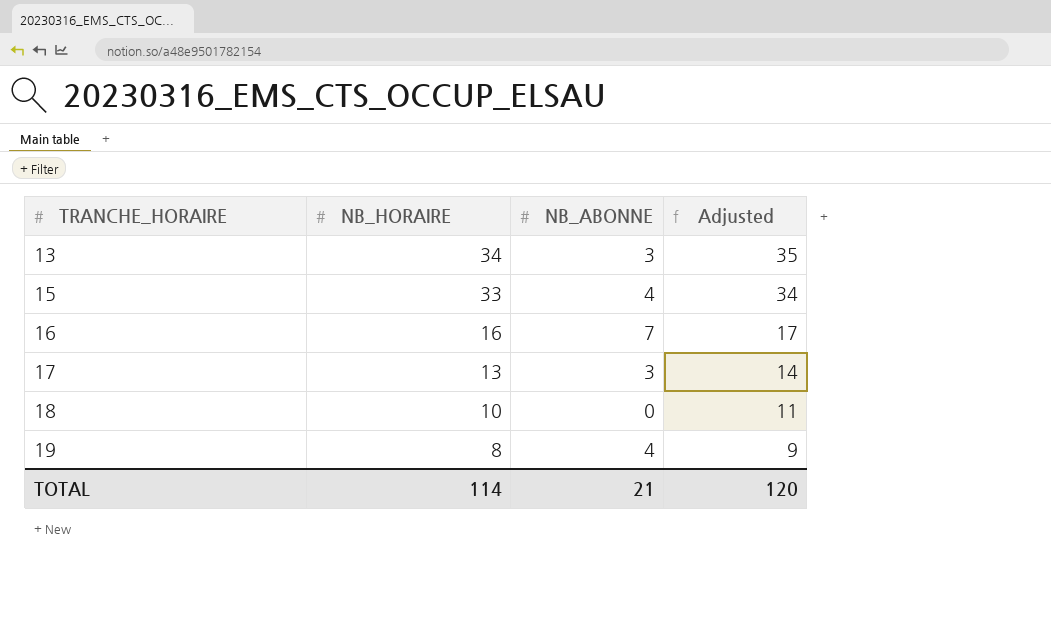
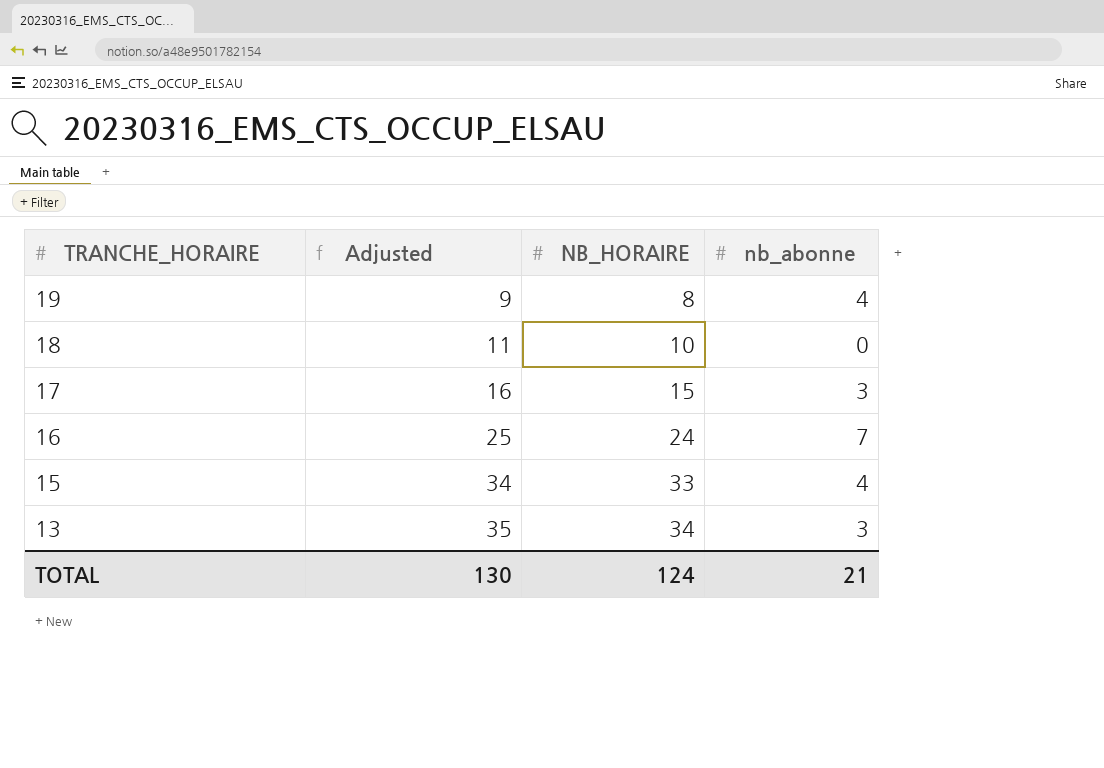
row order: TRANCHE_HORAIRE ascending -> TRANCHE_HORAIRE descending
column Adjusted | position: 4 -> 2
column name: NB_ABONNE -> nb_abonne
17 | Adjusted: 14 -> 16
17 | NB_HORAIRE: 13 -> 15
16 | Adjusted: 17 -> 25
16 | NB_HORAIRE: 16 -> 24
TOTAL | Adjusted: 120 -> 130
TOTAL | NB_HORAIRE: 114 -> 124

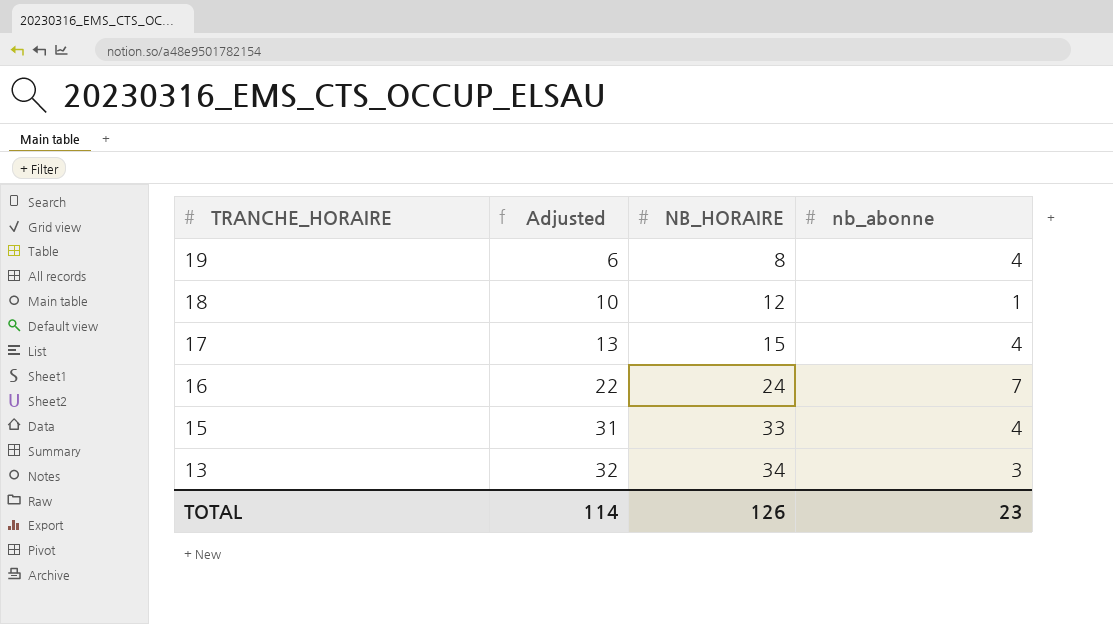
column Adjusted | formula: [NB_HORAIRE] + 1 -> [NB_HORAIRE] - 2
18 | NB_HORAIRE: 10 -> 12
18 | nb_abonne: 0 -> 1
17 | nb_abonne: 3 -> 4
TOTAL | Adjusted: 130 -> 114
TOTAL | NB_HORAIRE: 124 -> 126
TOTAL | nb_abonne: 21 -> 23

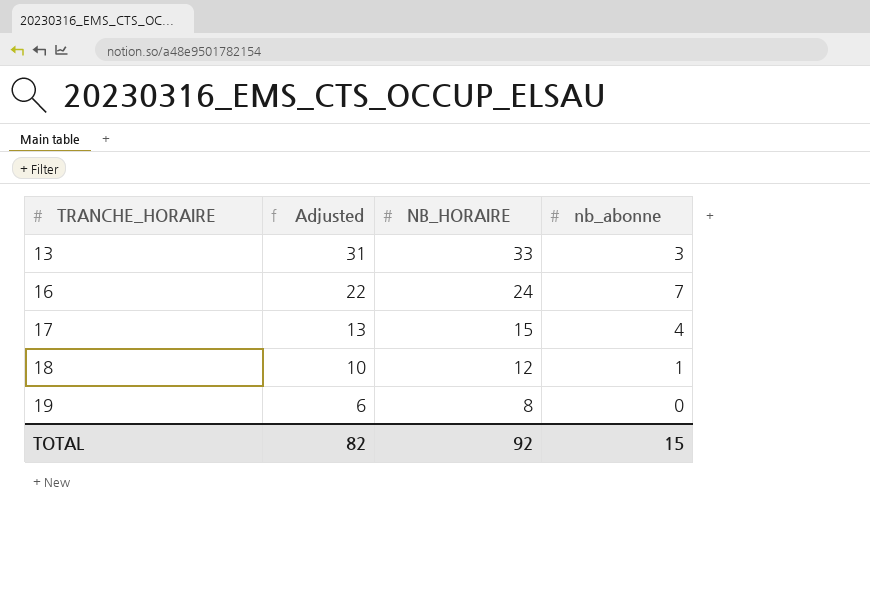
row order: TRANCHE_HORAIRE descending -> TRANCHE_HORAIRE ascending
row 15: 31 | 33 | 4 -> none
13 | Adjusted: 32 -> 31
13 | NB_HORAIRE: 34 -> 33
19 | nb_abonne: 4 -> 0
TOTAL | Adjusted: 114 -> 82
TOTAL | NB_HORAIRE: 126 -> 92
TOTAL | nb_abonne: 23 -> 15

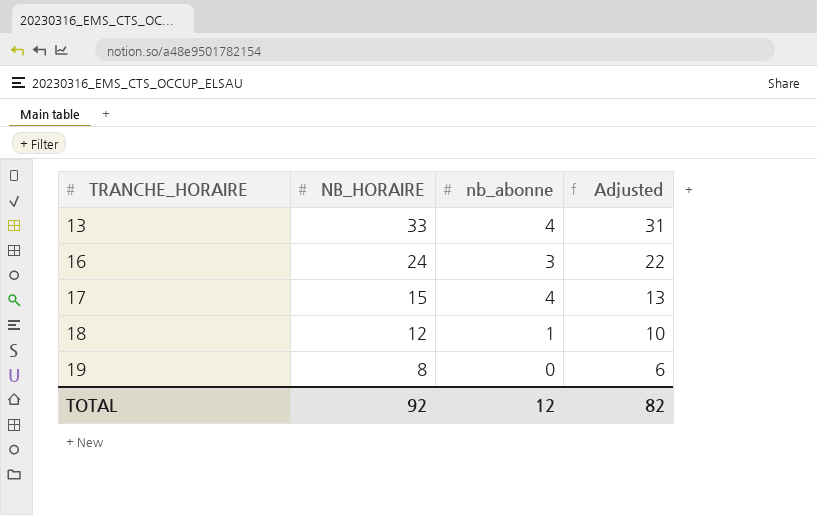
column Adjusted | position: 2 -> 4
13 | nb_abonne: 3 -> 4
16 | nb_abonne: 7 -> 3
TOTAL | nb_abonne: 15 -> 12

